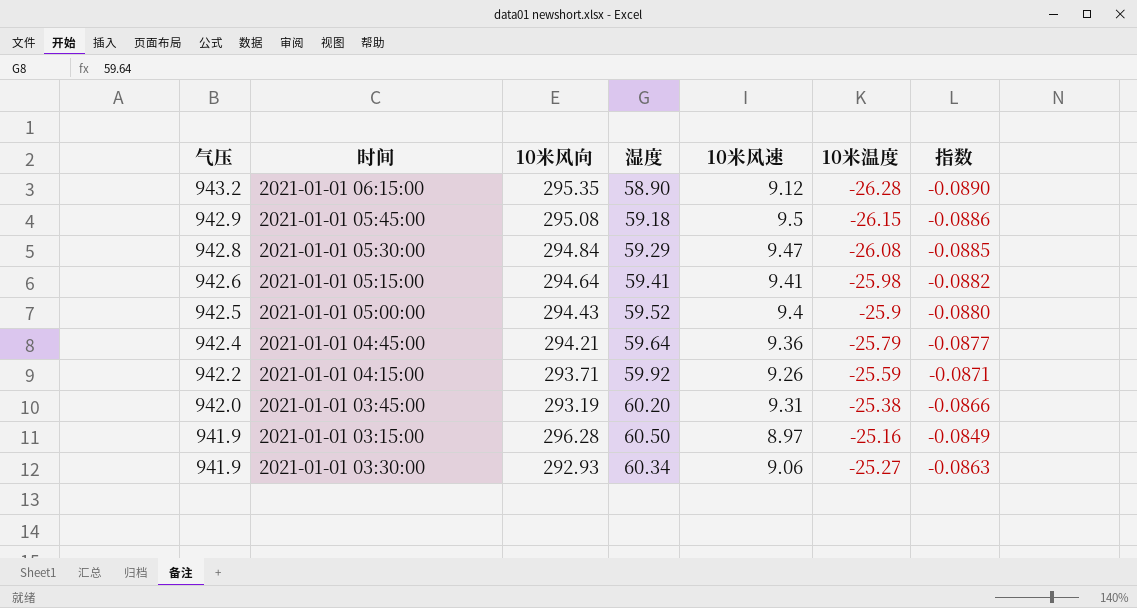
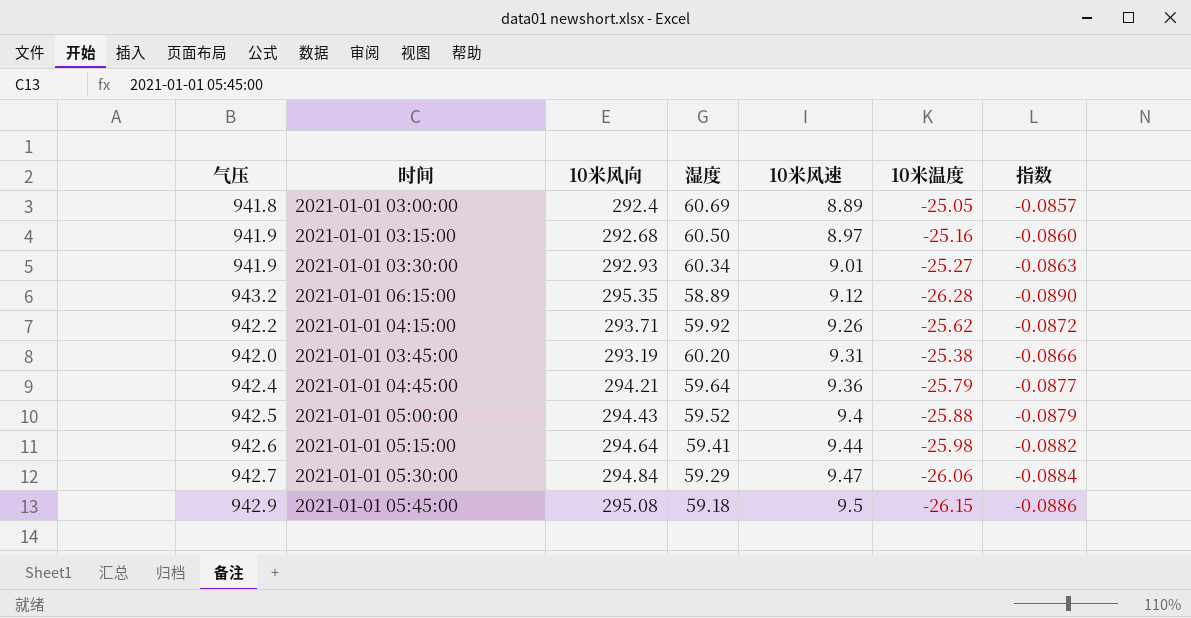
row order: 气压 descending -> 10米风速 ascending
row 2021-01-01 03:00:00: none -> 941.8 | 292.4 | 60.69 | 8.89 | -25.05 | -0.0857
2021-01-01 03:15:00 | 10米风向: 296.28 -> 292.68
2021-01-01 03:15:00 | 指数: -0.0849 -> -0.0860
2021-01-01 03:30:00 | 10米风速: 9.06 -> 9.01
2021-01-01 06:15:00 | 湿度: 58.90 -> 58.89
2021-01-01 04:15:00 | 10米温度: -25.59 -> -25.62
2021-01-01 04:15:00 | 指数: -0.0871 -> -0.0872
2021-01-01 05:00:00 | 10米温度: -25.9 -> -25.88
2021-01-01 05:00:00 | 指数: -0.0880 -> -0.0879
2021-01-01 05:15:00 | 10米风速: 9.41 -> 9.44
2021-01-01 05:30:00 | 气压: 942.8 -> 942.7
2021-01-01 05:30:00 | 10米温度: -26.08 -> -26.06
2021-01-01 05:30:00 | 指数: -0.0885 -> -0.0884

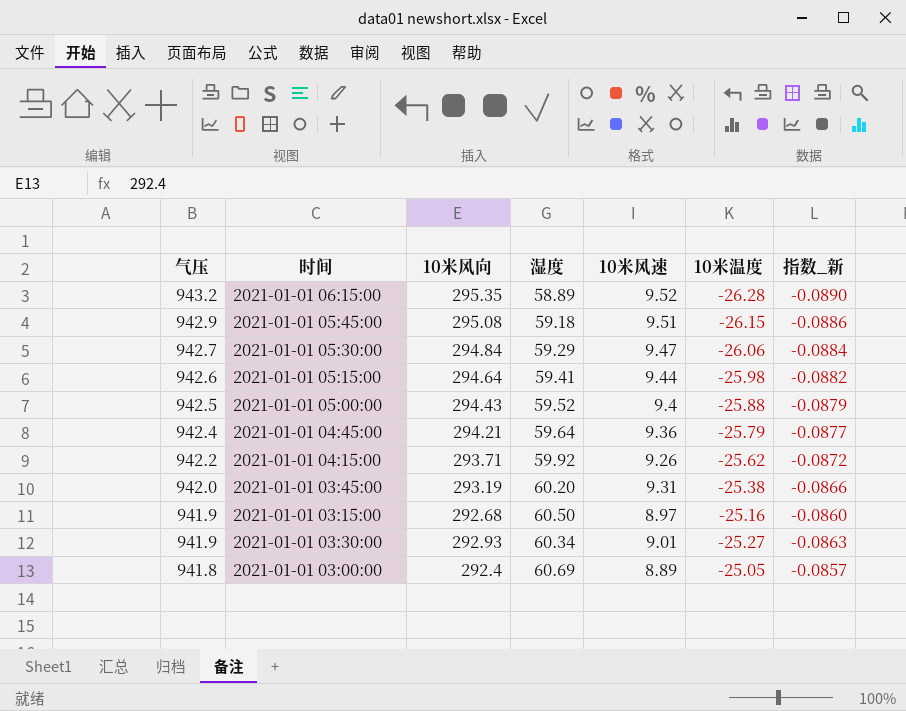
row order: 10米风速 ascending -> 气压 descending
column name: 指数 -> 指数_新
2021-01-01 06:15:00 | 10米风速: 9.12 -> 9.52
2021-01-01 05:45:00 | 10米风速: 9.5 -> 9.51

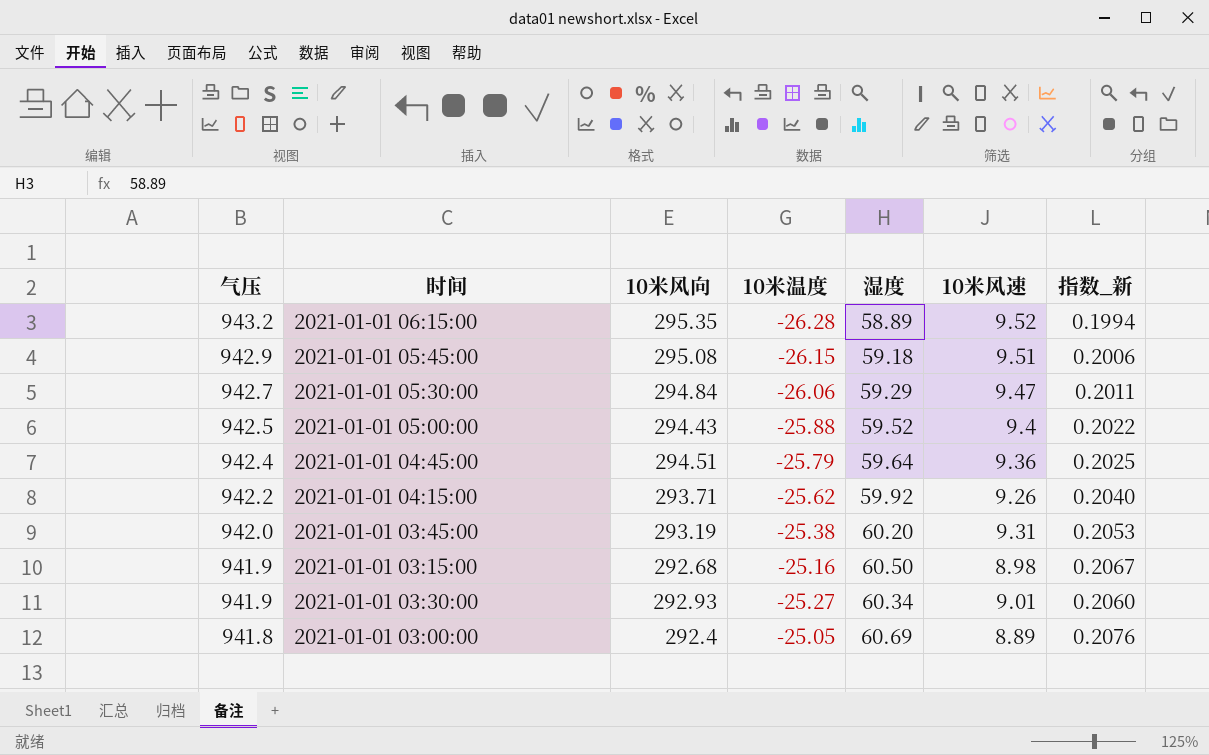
column 10米温度 | position: 6 -> 4
column 指数_新 | formula: [10米温度] / [10米风向] -> [湿度] / [10米风向]
row 2021-01-01 05:15:00: 942.6 | 294.64 | 59.41 | 9.44 | -25.98 | -0.0882 -> none
2021-01-01 04:45:00 | 10米风向: 294.21 -> 294.51
2021-01-01 03:15:00 | 10米风速: 8.97 -> 8.98

